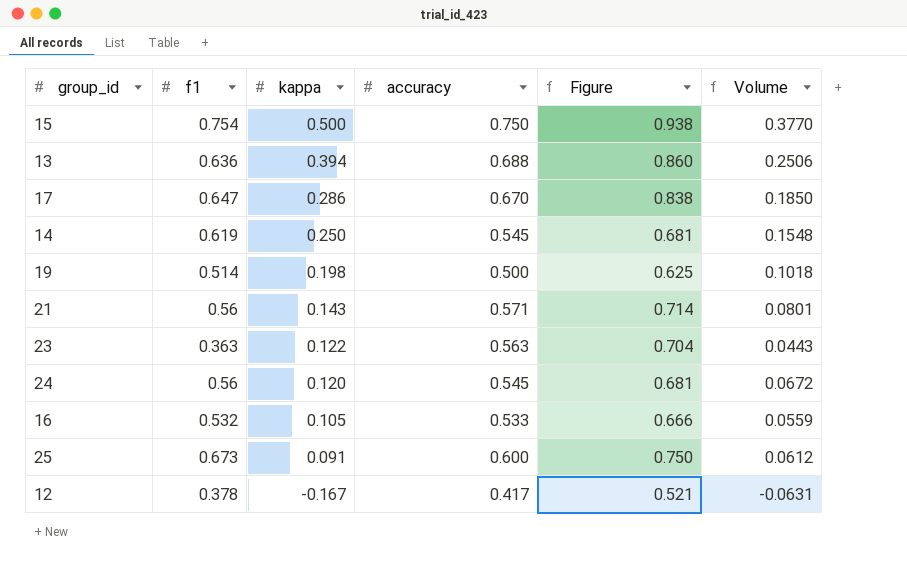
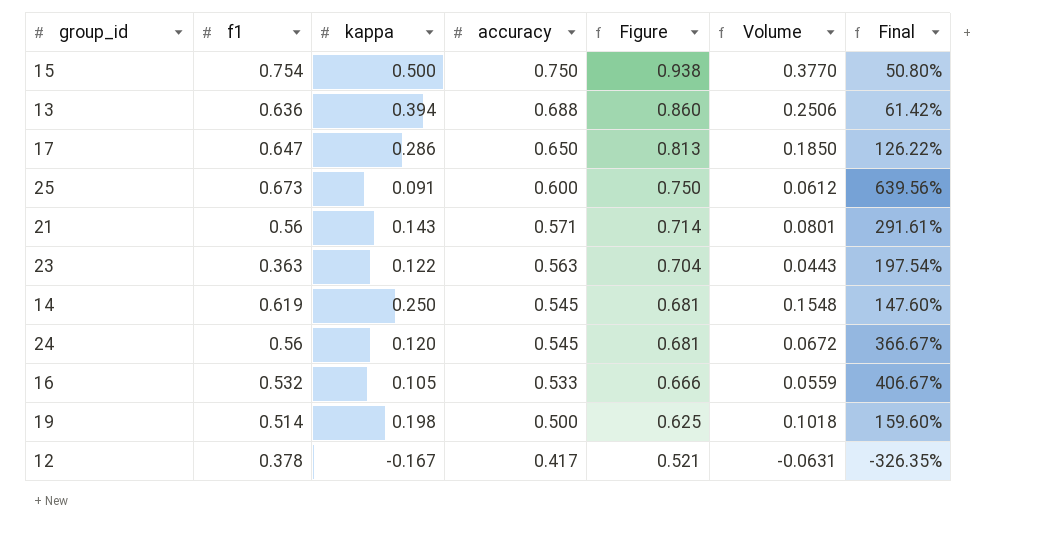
row order: kappa descending -> accuracy descending
column Final | formula: none -> ([f1] - [kappa]) / [kappa]
17 | accuracy: 0.670 -> 0.650
17 | Figure: 0.838 -> 0.813

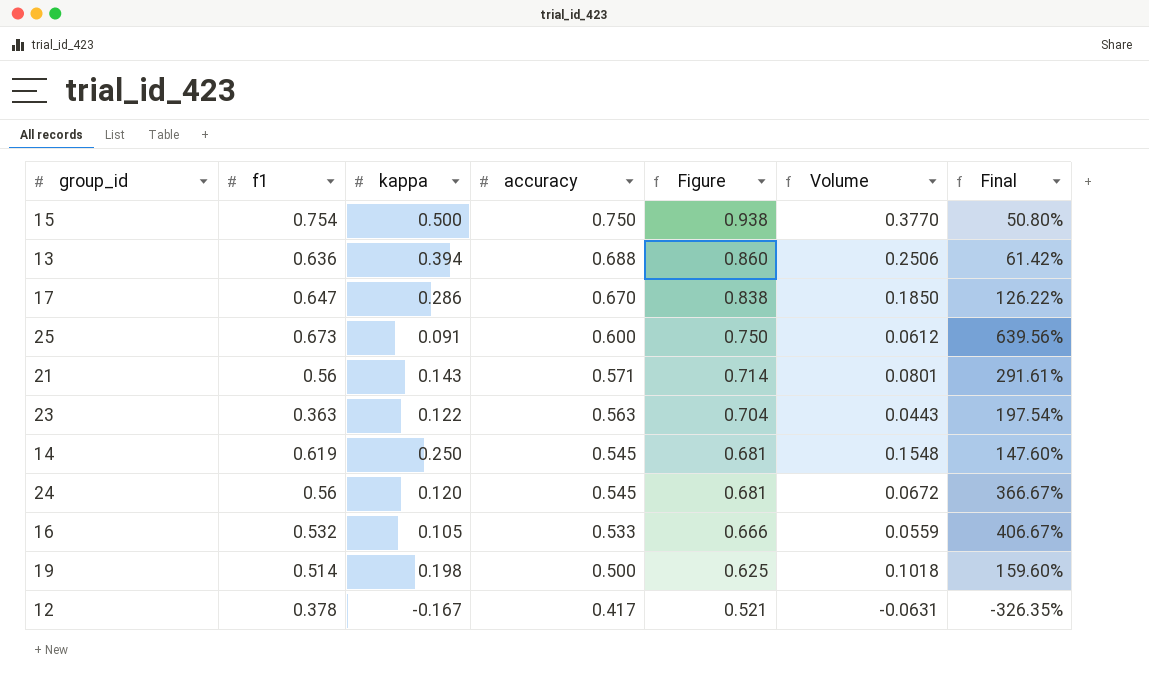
17 | accuracy: 0.650 -> 0.670
17 | Figure: 0.813 -> 0.838

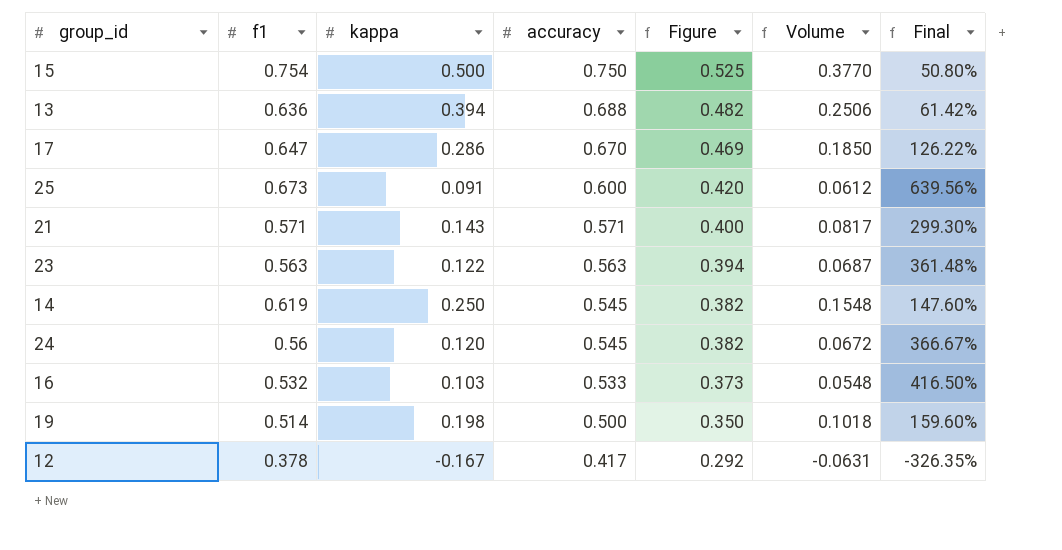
column Figure | formula: [accuracy] * 1.25 -> [accuracy] * 0.7
21 | f1: 0.56 -> 0.571
21 | Volume: 0.0801 -> 0.0817
21 | Final: 291.61% -> 299.30%
23 | f1: 0.363 -> 0.563
23 | Volume: 0.0443 -> 0.0687
23 | Final: 197.54% -> 361.48%
16 | kappa: 0.105 -> 0.103
16 | Volume: 0.0559 -> 0.0548
16 | Final: 406.67% -> 416.50%

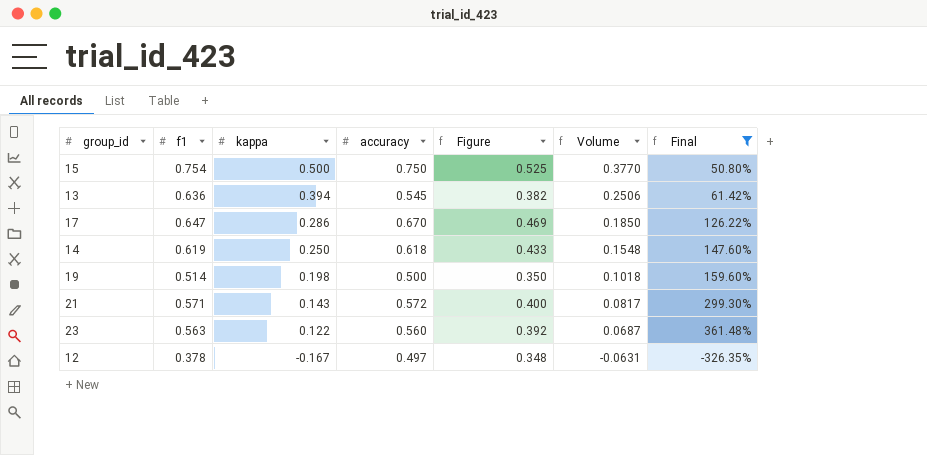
filter: none -> Final <= 361.48%
row order: accuracy descending -> kappa descending
13 | accuracy: 0.688 -> 0.545
13 | Figure: 0.482 -> 0.382
14 | accuracy: 0.545 -> 0.618
14 | Figure: 0.382 -> 0.433
21 | accuracy: 0.571 -> 0.572
23 | accuracy: 0.563 -> 0.560
23 | Figure: 0.394 -> 0.392
12 | accuracy: 0.417 -> 0.497
12 | Figure: 0.292 -> 0.348

